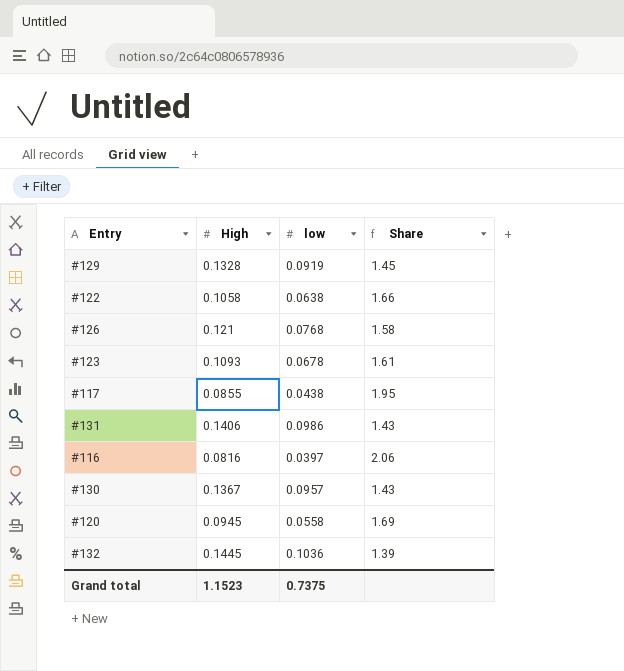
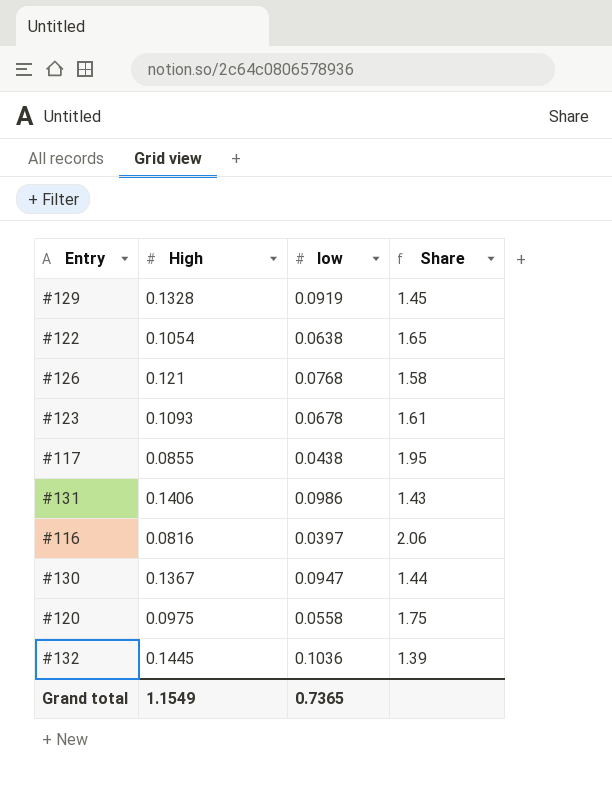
#122 | High: 0.1058 -> 0.1054
#122 | Share: 1.66 -> 1.65
#130 | low: 0.0957 -> 0.0947
#130 | Share: 1.43 -> 1.44
#120 | High: 0.0945 -> 0.0975
#120 | Share: 1.69 -> 1.75
Grand total | High: 1.1523 -> 1.1549
Grand total | low: 0.7375 -> 0.7365

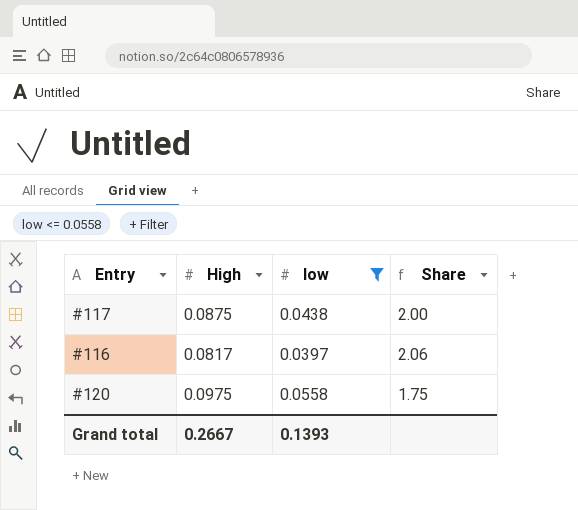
filter: none -> low <= 0.0558
#117 | High: 0.0855 -> 0.0875
#117 | Share: 1.95 -> 2.00
#116 | High: 0.0816 -> 0.0817
Grand total | High: 1.1549 -> 0.2667
Grand total | low: 0.7365 -> 0.1393

